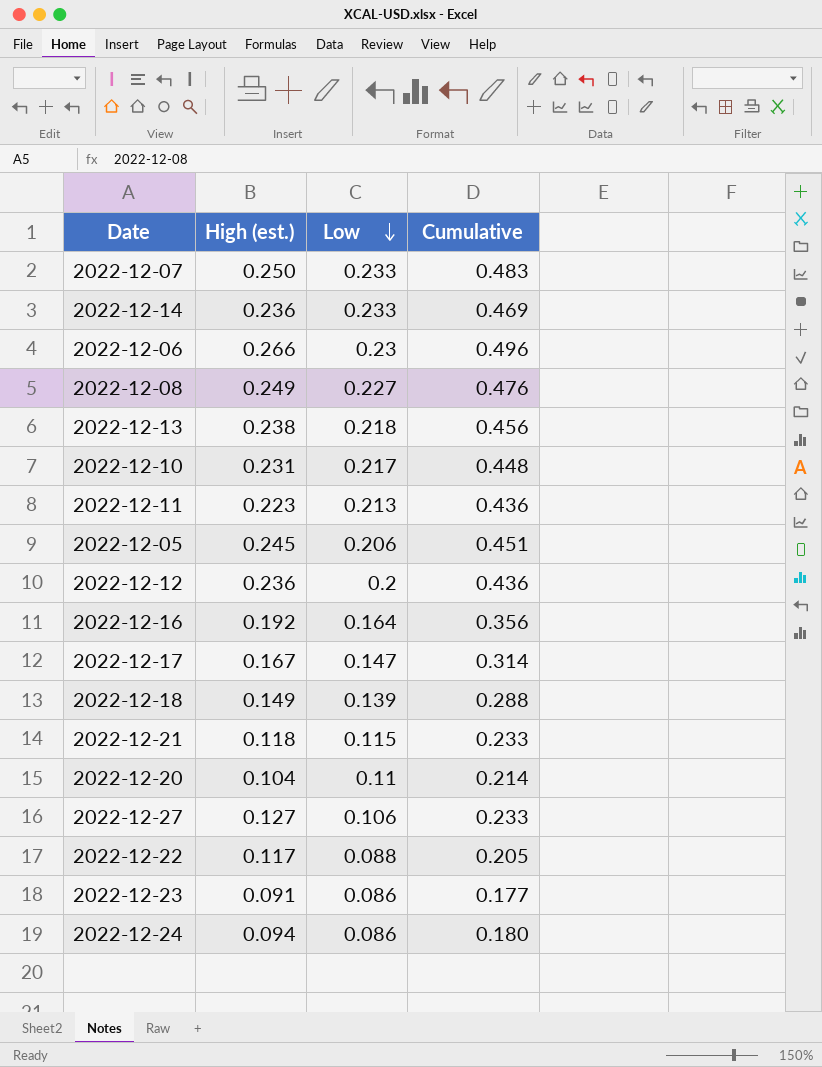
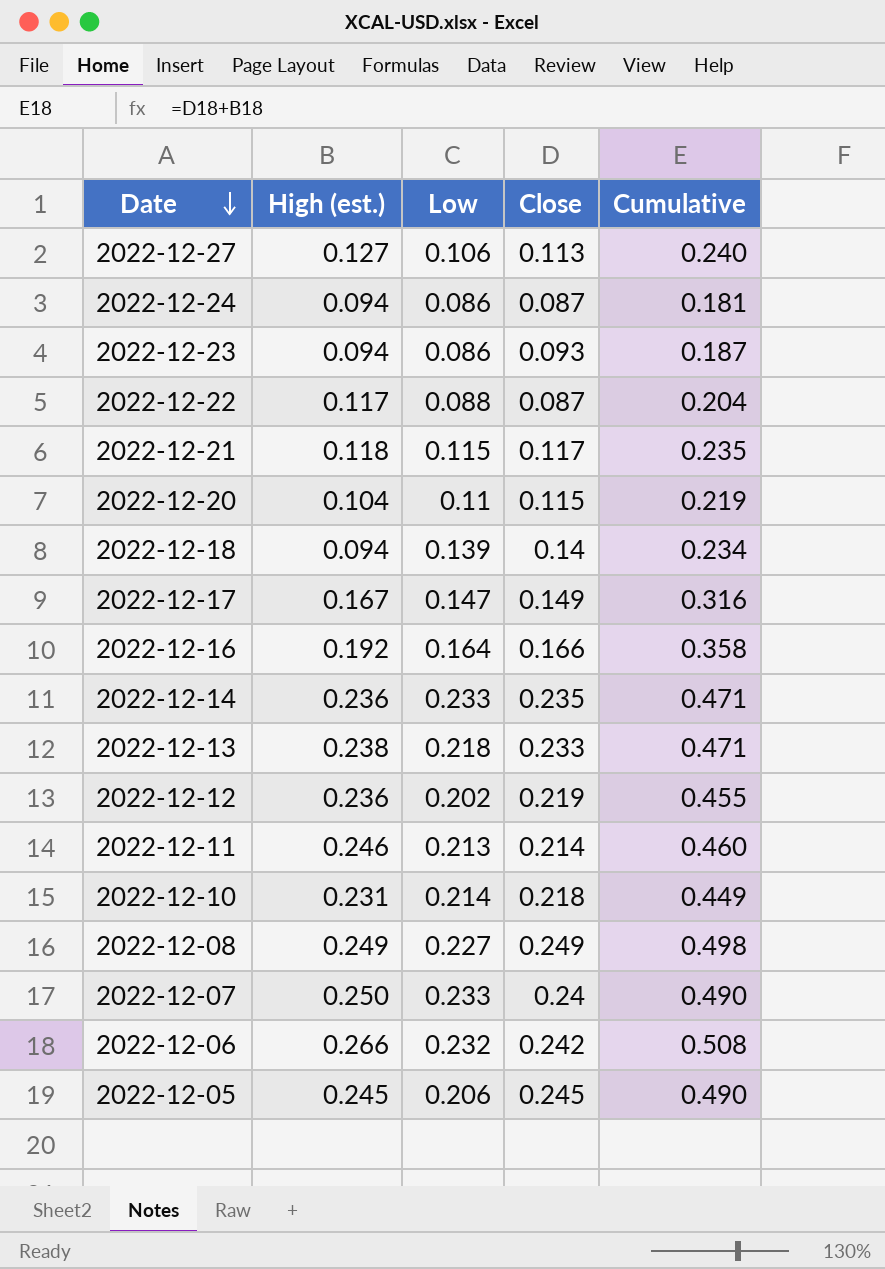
row order: Low descending -> Date descending
column Close | position: none -> 4
column Cumulative | formula: [High (est.)] + [Low] -> [High (est.)] + [Close]
2022-12-23 | High (est.): 0.091 -> 0.094
2022-12-18 | High (est.): 0.149 -> 0.094
2022-12-12 | Low: 0.2 -> 0.202
2022-12-11 | High (est.): 0.223 -> 0.246
2022-12-10 | Low: 0.217 -> 0.214
2022-12-06 | Low: 0.23 -> 0.232

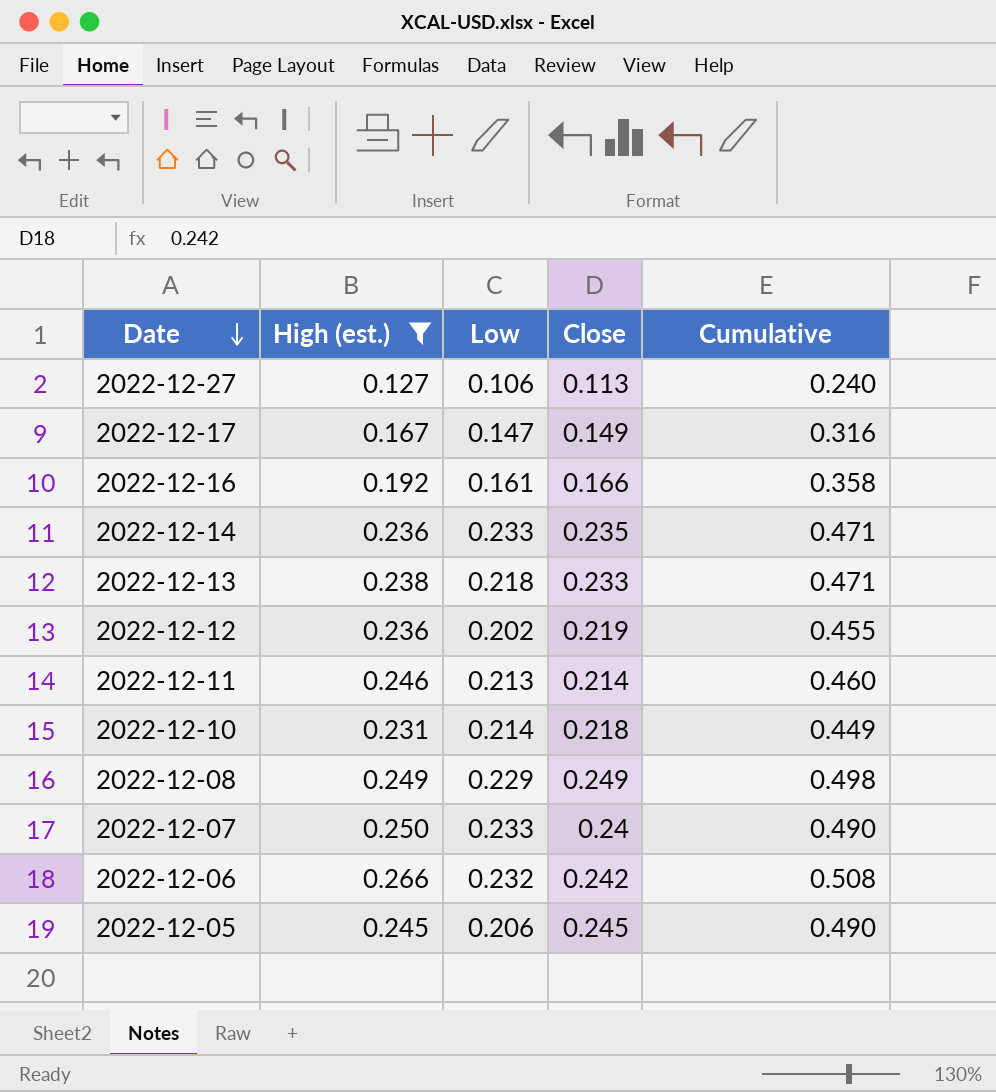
filter: none -> High (est.) >= 0.127
2022-12-16 | Low: 0.164 -> 0.161
2022-12-08 | Low: 0.227 -> 0.229

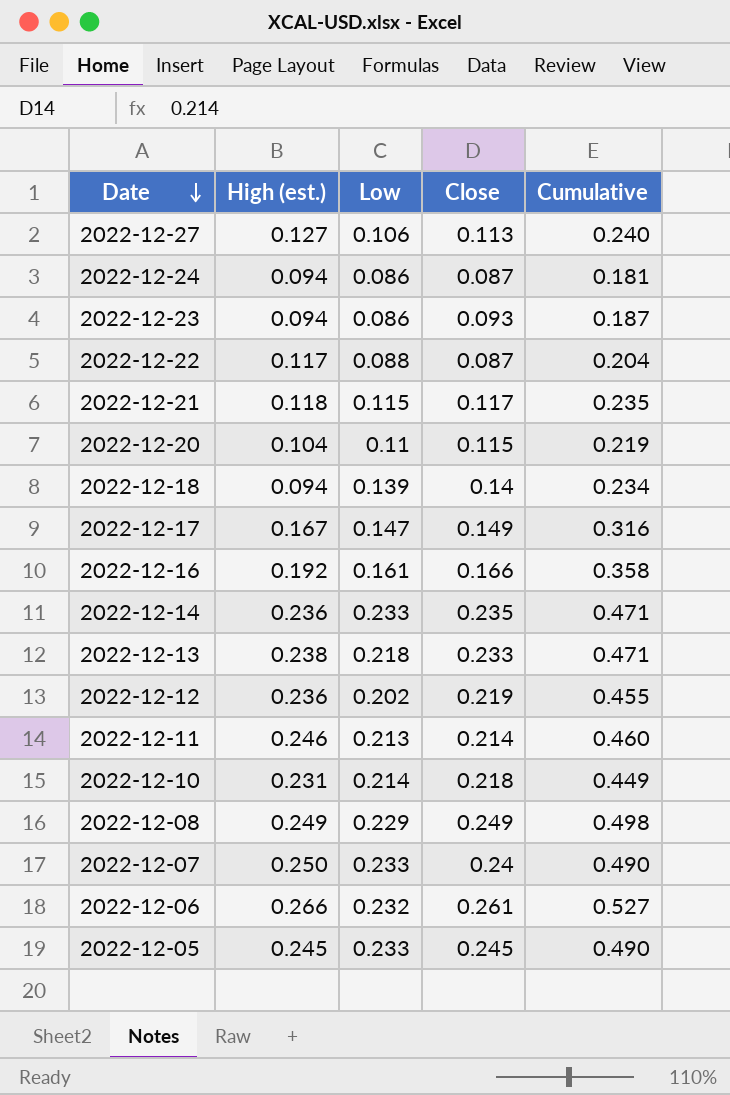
filter: High (est.) >= 0.127 -> none
2022-12-06 | Close: 0.242 -> 0.261
2022-12-06 | Cumulative: 0.508 -> 0.527
2022-12-05 | Low: 0.206 -> 0.233

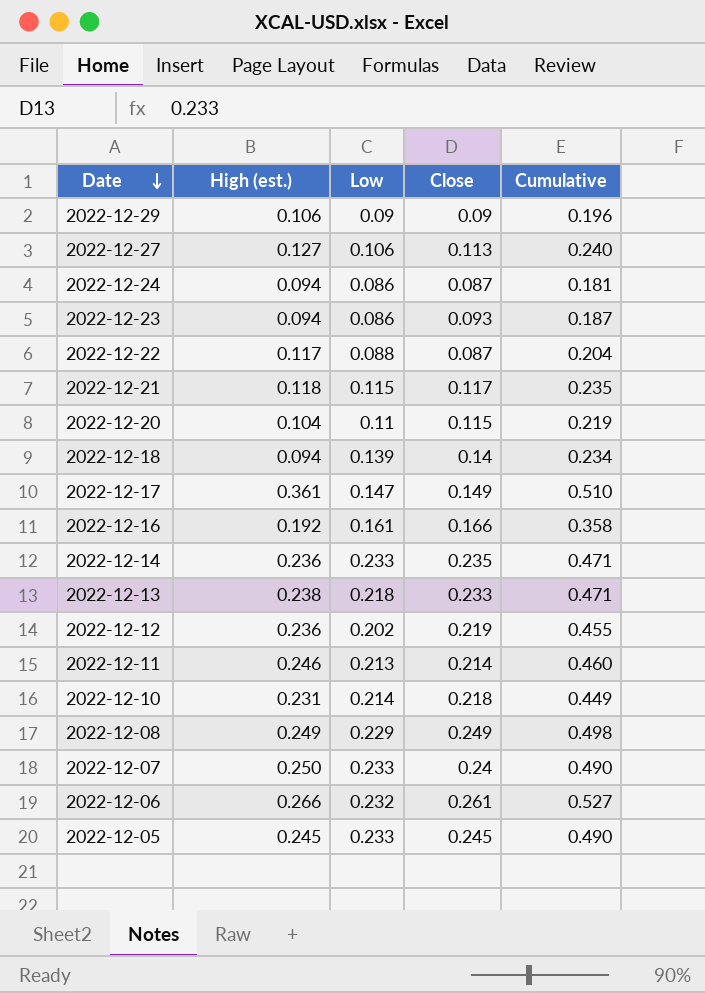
row 2022-12-29: none -> 0.106 | 0.09 | 0.09 | 0.196
2022-12-17 | High (est.): 0.167 -> 0.361
2022-12-17 | Cumulative: 0.316 -> 0.510

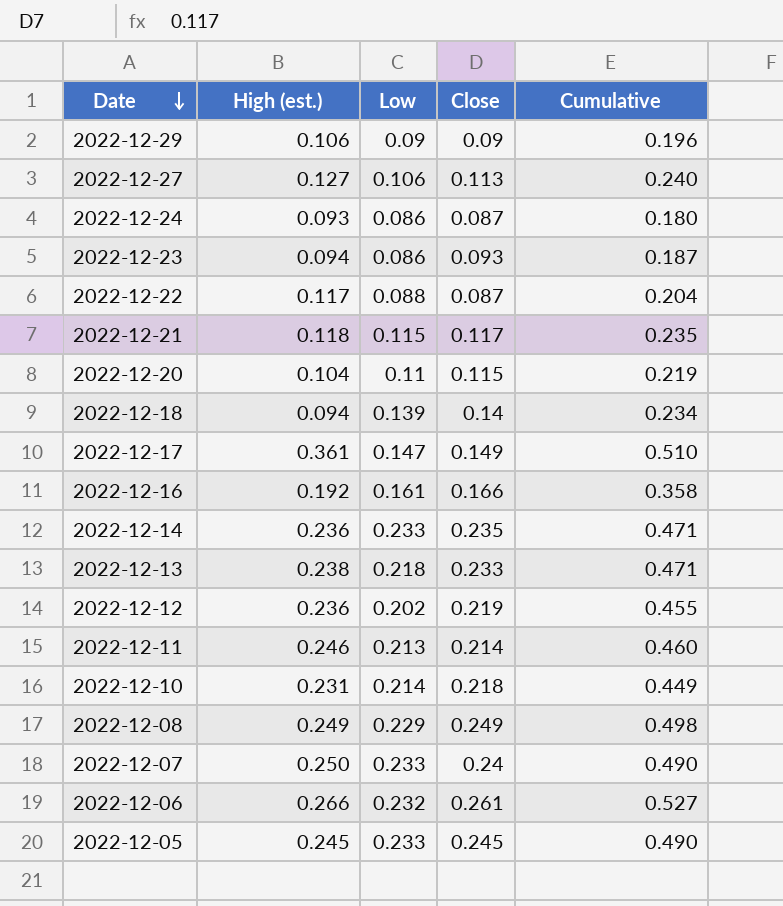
2022-12-24 | High (est.): 0.094 -> 0.093
2022-12-24 | Cumulative: 0.181 -> 0.180

